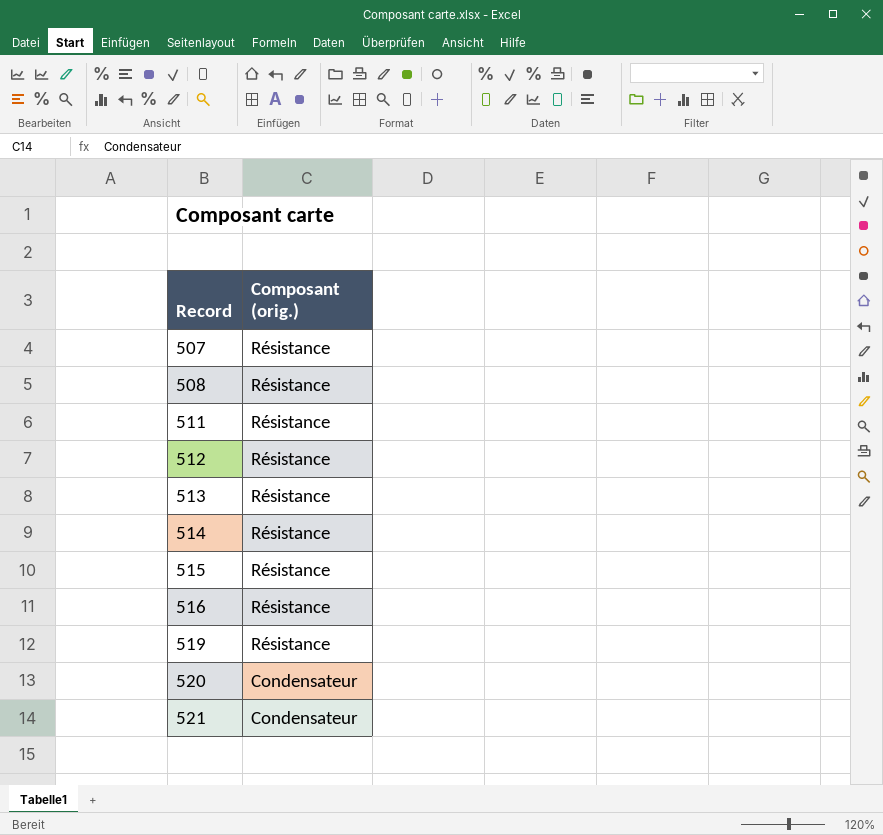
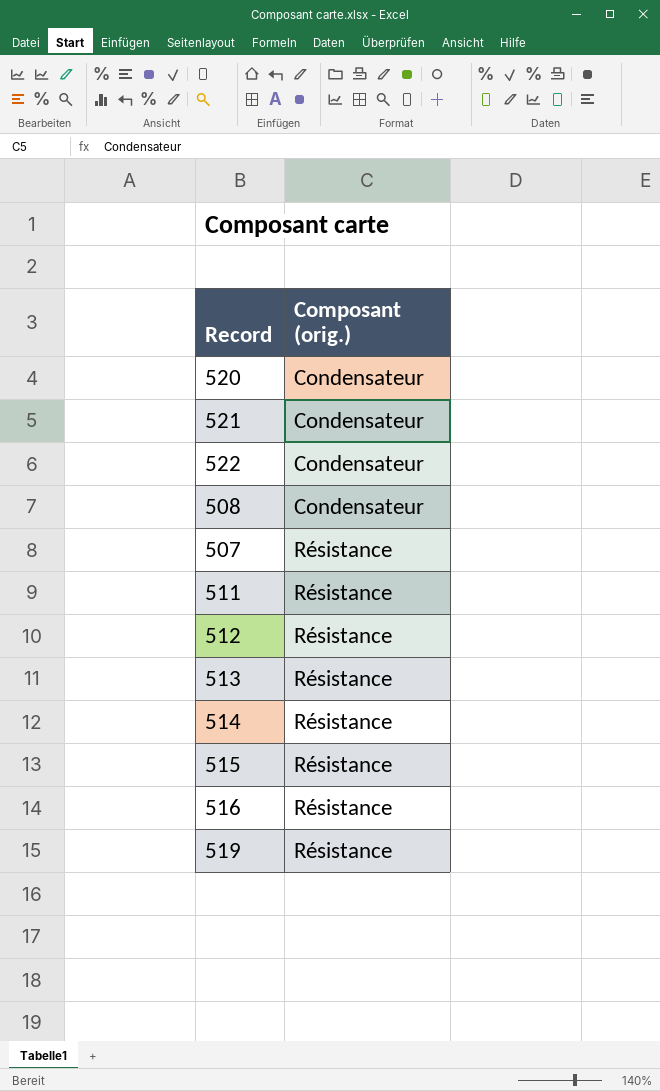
row order: Record ascending -> Composant (orig.) ascending
row 522: none -> Condensateur
508 | Composant (orig.): Résistance -> Condensateur

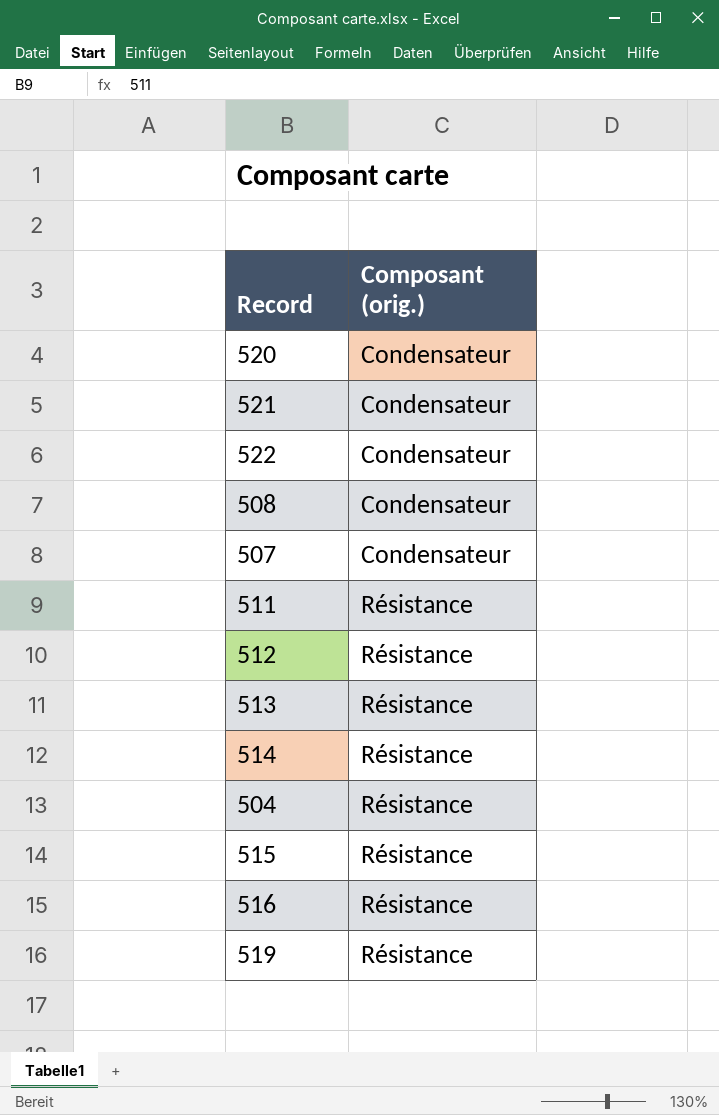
507 | Composant (orig.): Résistance -> Condensateur
row 504: none -> Résistance

